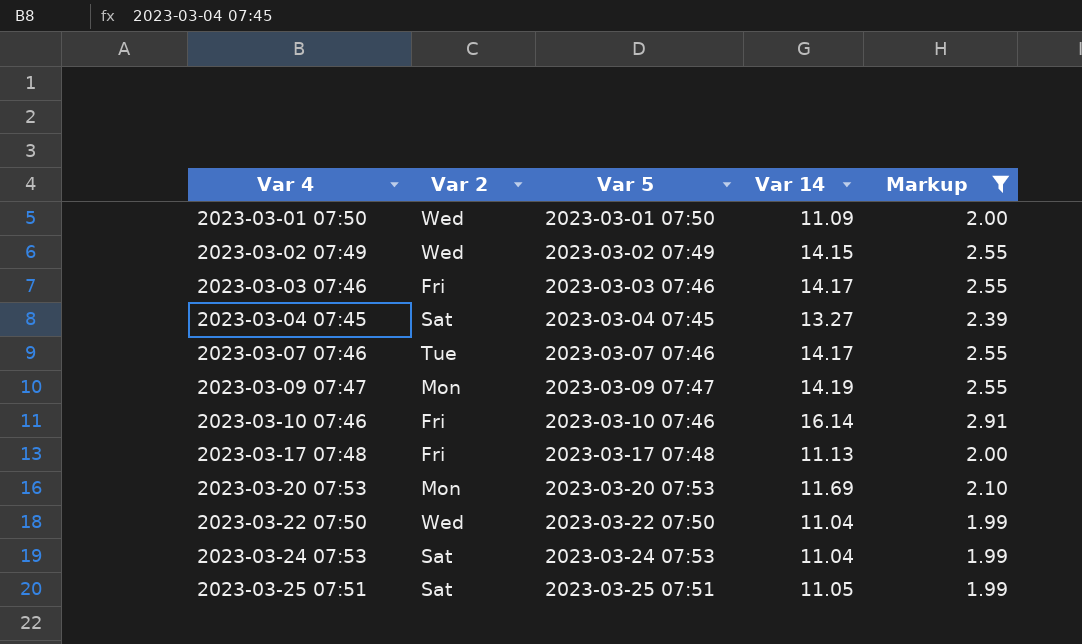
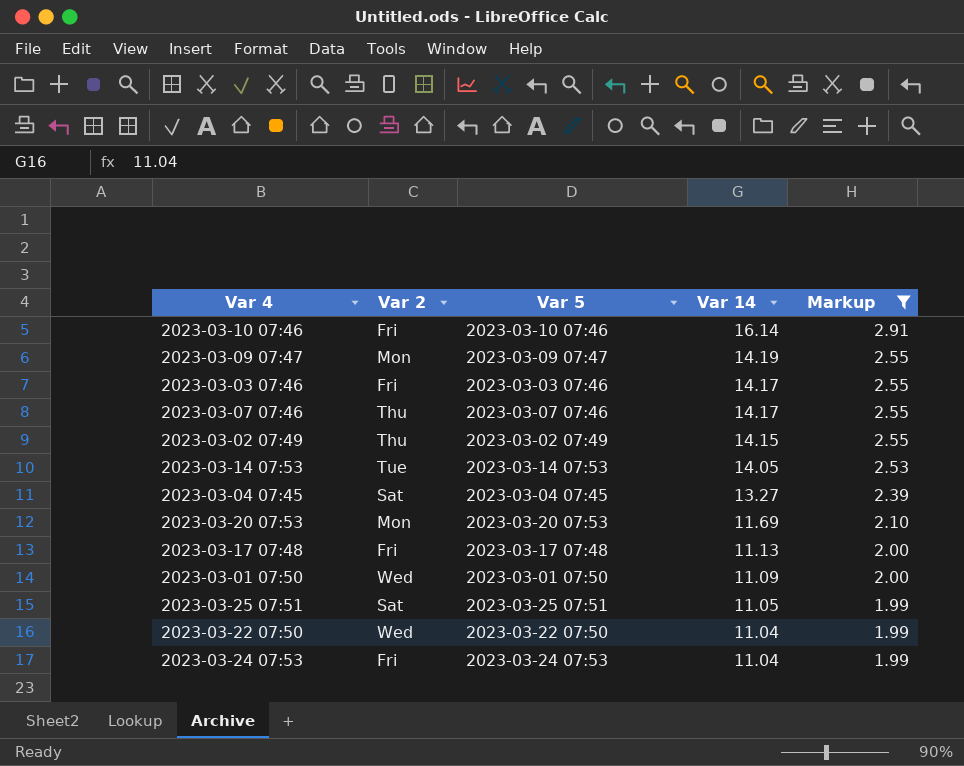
row order: Var 4 ascending -> Var 14 descending
2023-03-07 07:46 | Var 2: Tue -> Thu
2023-03-02 07:49 | Var 2: Wed -> Thu
row 2023-03-14 07:53: none -> Tue | 2023-03-14 07:53 | 14.05 | 2.53
2023-03-24 07:53 | Var 2: Sat -> Fri

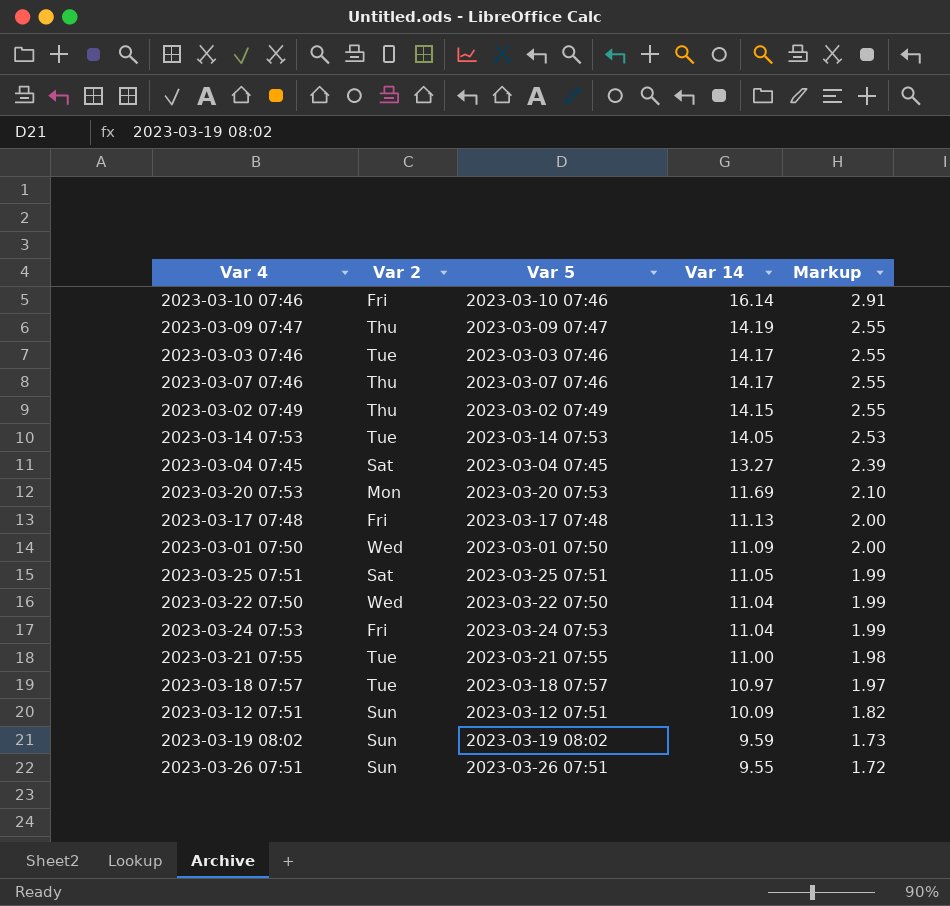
filter: Markup >= 1.99 -> none
2023-03-09 07:47 | Var 2: Mon -> Thu
2023-03-03 07:46 | Var 2: Fri -> Tue

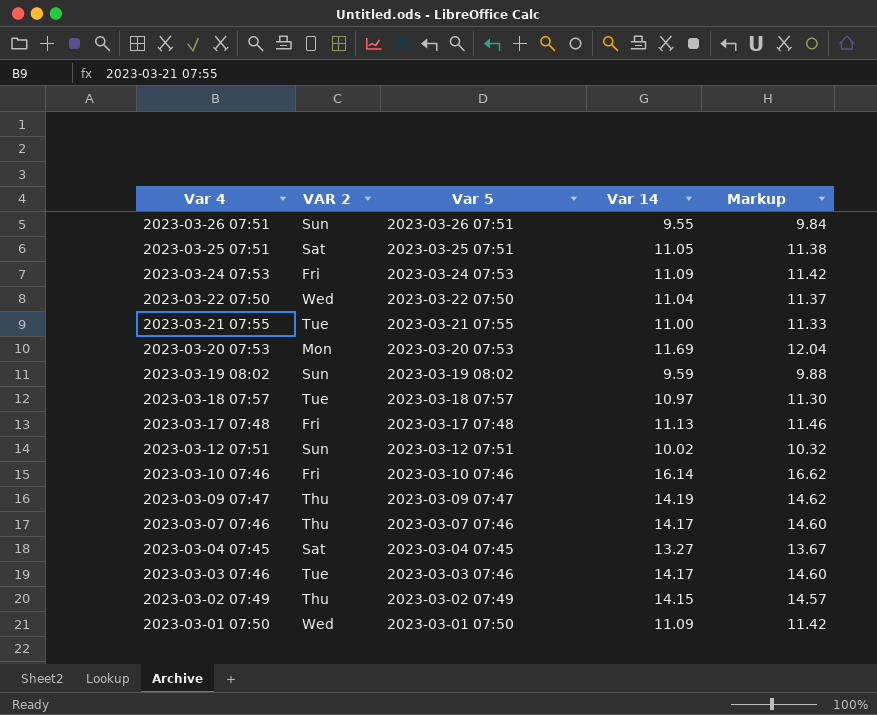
row order: Var 14 descending -> Var 4 descending
column name: Var 2 -> VAR 2
column Markup | formula: [Var 14] * 0.18 -> [Var 14] * 1.03
row 2023-03-14 07:53: Tue | 2023-03-14 07:53 | 14.05 | 2.53 -> none
2023-03-24 07:53 | Var 14: 11.04 -> 11.09
2023-03-12 07:51 | Var 14: 10.09 -> 10.02

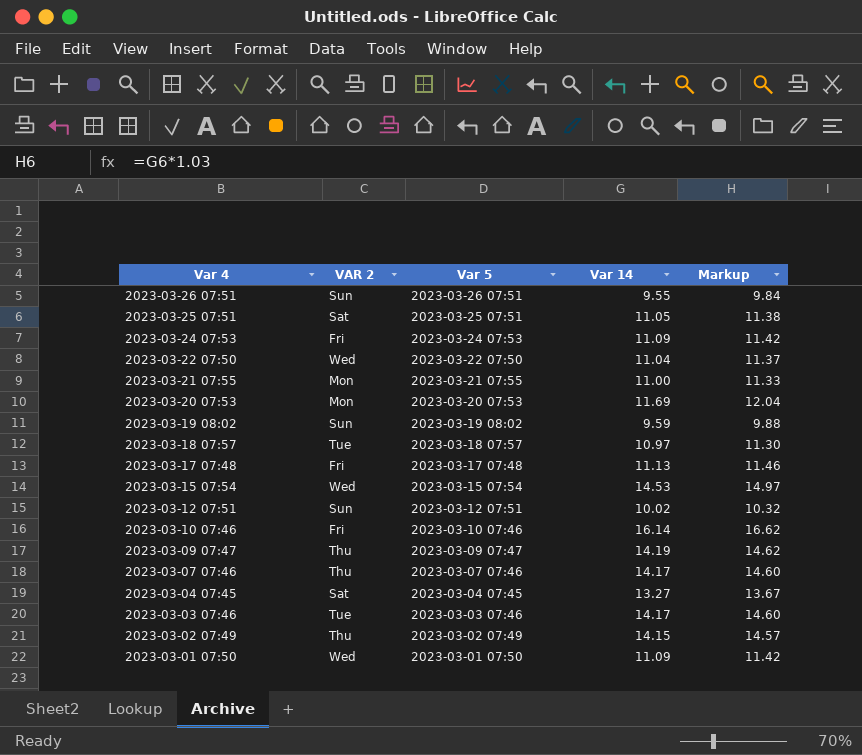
2023-03-21 07:55 | VAR 2: Tue -> Mon
row 2023-03-15 07:54: none -> Wed | 2023-03-15 07:54 | 14.53 | 14.97

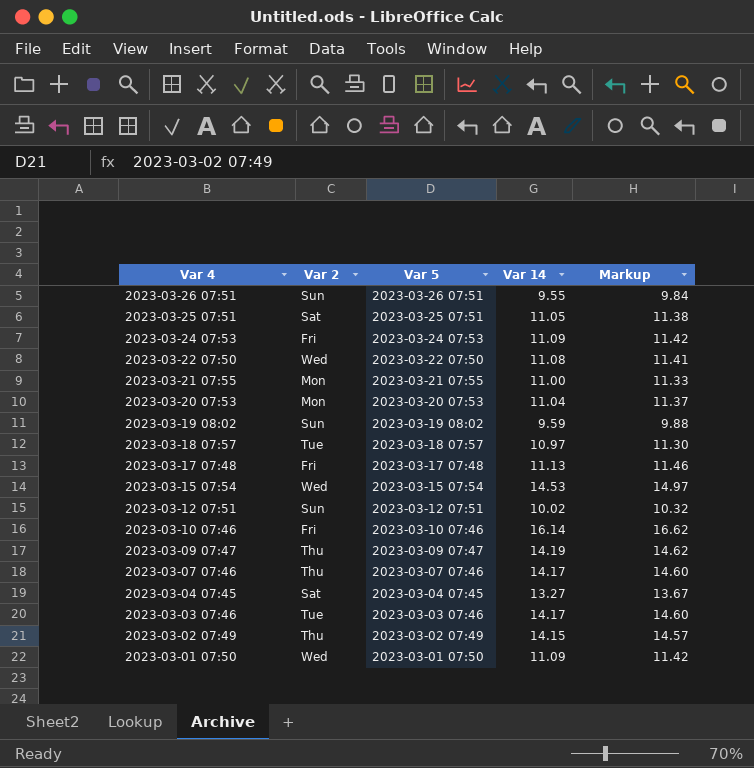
column name: VAR 2 -> Var 2
2023-03-22 07:50 | Var 14: 11.04 -> 11.08
2023-03-22 07:50 | Markup: 11.37 -> 11.41
2023-03-20 07:53 | Var 14: 11.69 -> 11.04
2023-03-20 07:53 | Markup: 12.04 -> 11.37

